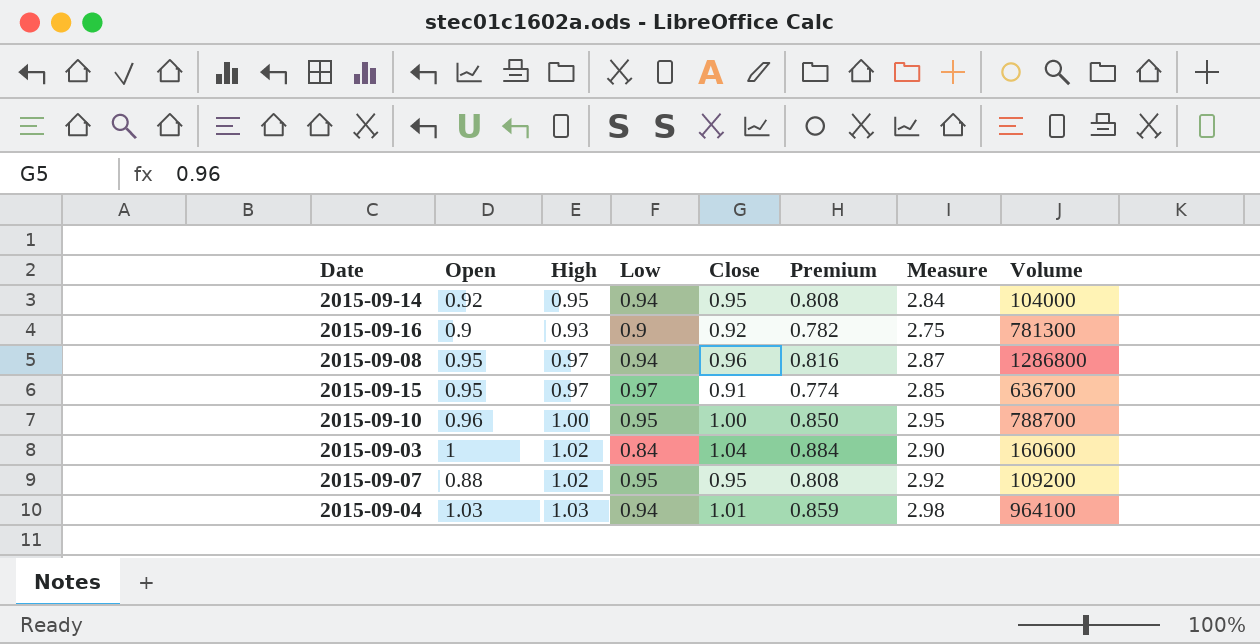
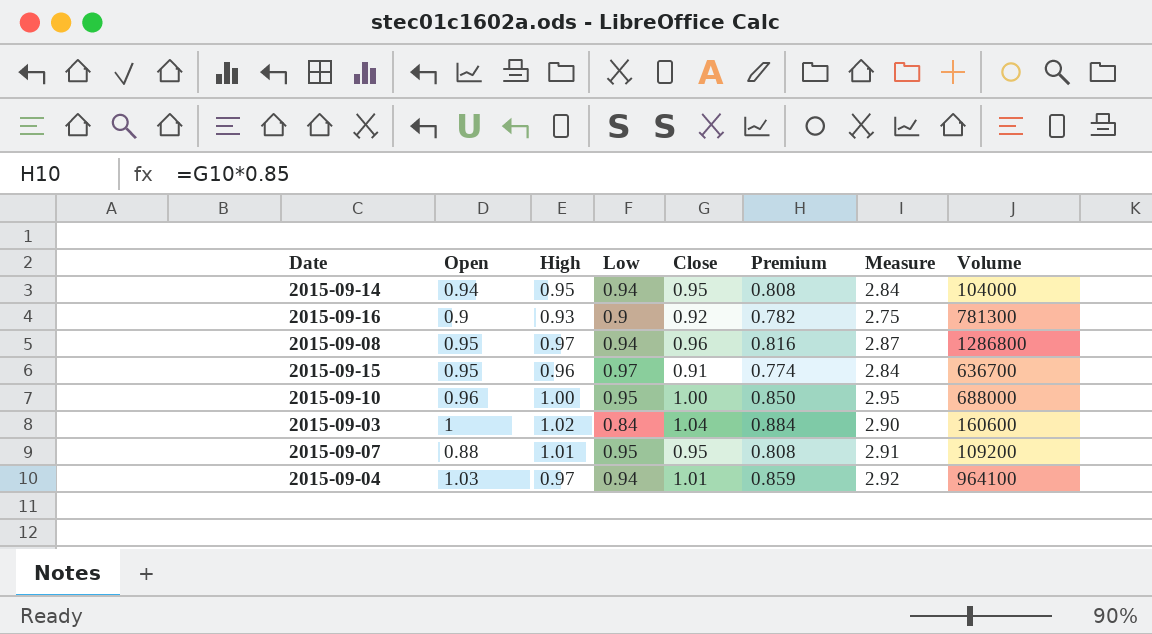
2015-09-14 | Open: 0.92 -> 0.94
2015-09-15 | High: 0.97 -> 0.96
2015-09-15 | Measure: 2.85 -> 2.84
2015-09-10 | Volume: 788700 -> 688000
2015-09-07 | High: 1.02 -> 1.01
2015-09-07 | Measure: 2.92 -> 2.91
2015-09-04 | High: 1.03 -> 0.97
2015-09-04 | Measure: 2.98 -> 2.92

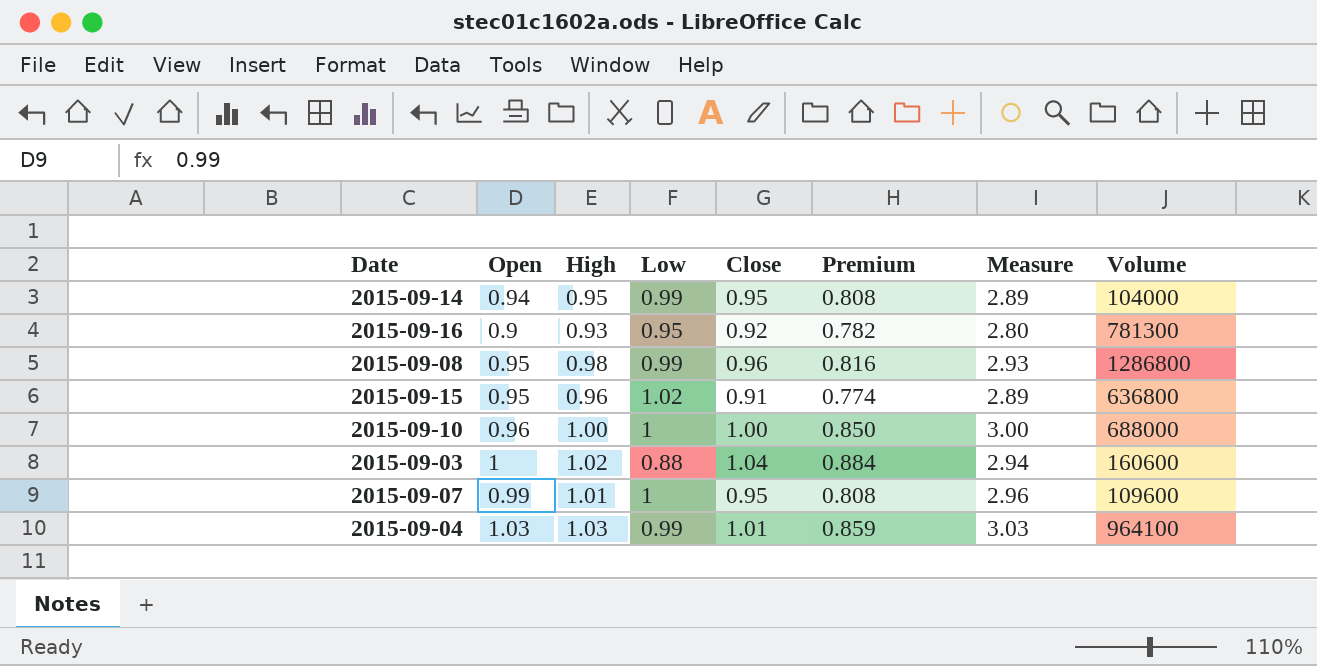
2015-09-14 | Low: 0.94 -> 0.99
2015-09-14 | Measure: 2.84 -> 2.89
2015-09-16 | Low: 0.9 -> 0.95
2015-09-16 | Measure: 2.75 -> 2.80
2015-09-08 | High: 0.97 -> 0.98
2015-09-08 | Low: 0.94 -> 0.99
2015-09-08 | Measure: 2.87 -> 2.93
2015-09-15 | Low: 0.97 -> 1.02
2015-09-15 | Measure: 2.84 -> 2.89
2015-09-15 | Volume: 636700 -> 636800
2015-09-10 | Low: 0.95 -> 1
2015-09-10 | Measure: 2.95 -> 3.00
2015-09-03 | Low: 0.84 -> 0.88
2015-09-03 | Measure: 2.90 -> 2.94
2015-09-07 | Open: 0.88 -> 0.99
2015-09-07 | Low: 0.95 -> 1
2015-09-07 | Measure: 2.91 -> 2.96
2015-09-07 | Volume: 109200 -> 109600
2015-09-04 | High: 0.97 -> 1.03
2015-09-04 | Low: 0.94 -> 0.99
2015-09-04 | Measure: 2.92 -> 3.03

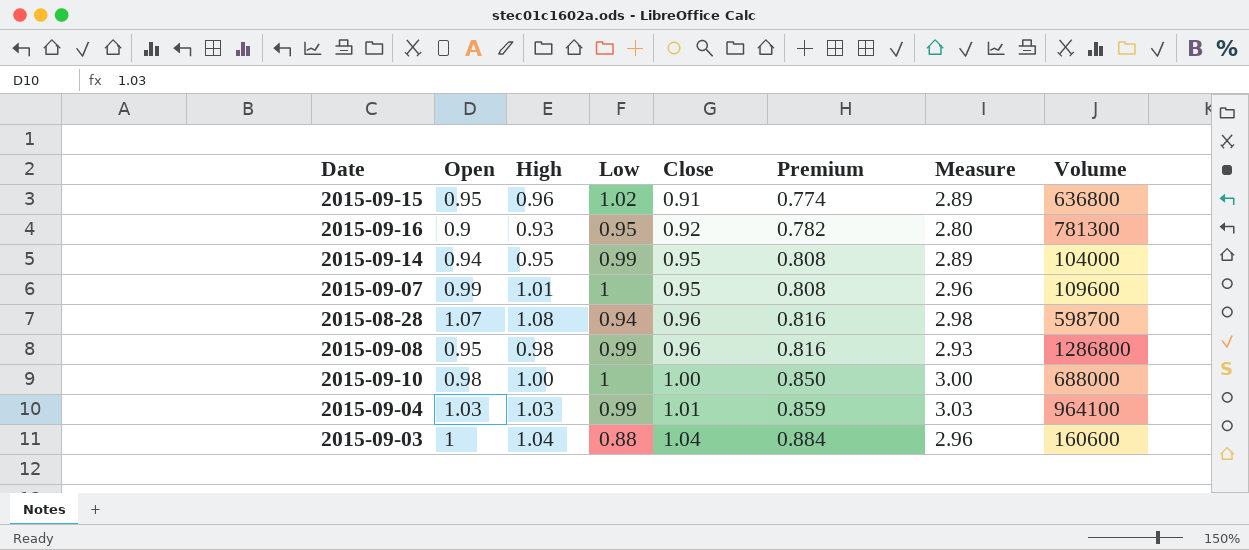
row order: none -> Close ascending
row 2015-08-28: none -> 1.07 | 1.08 | 0.94 | 0.96 | 0.816 | 2.98 | 598700
2015-09-10 | Open: 0.96 -> 0.98
2015-09-03 | High: 1.02 -> 1.04
2015-09-03 | Measure: 2.94 -> 2.96

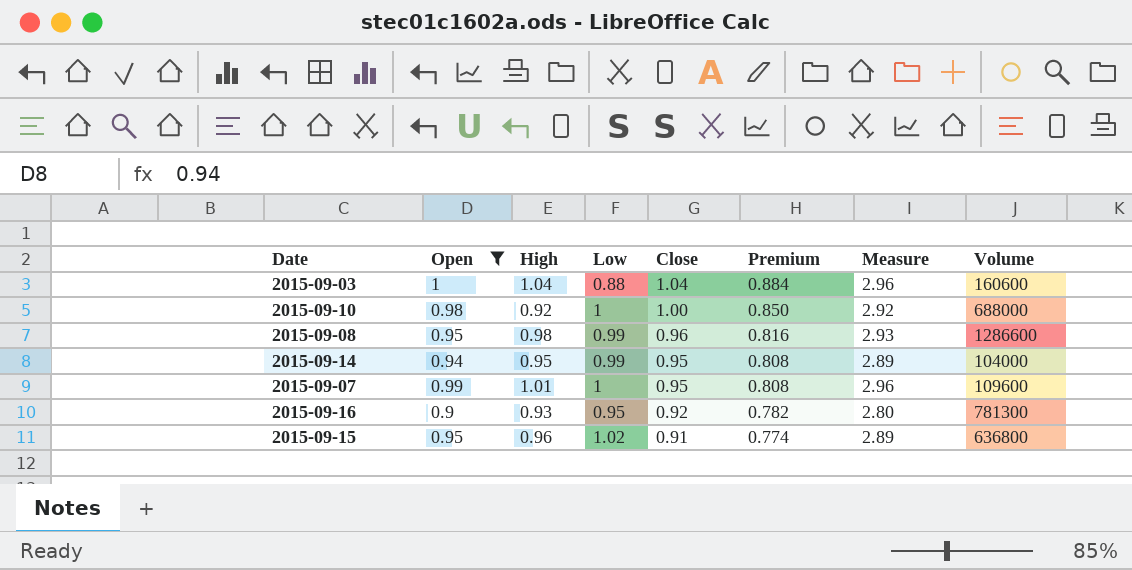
filter: none -> Open <= 1
row order: Close ascending -> Close descending
2015-09-10 | High: 1.00 -> 0.92
2015-09-10 | Measure: 3.00 -> 2.92
2015-09-08 | Volume: 1286800 -> 1286600

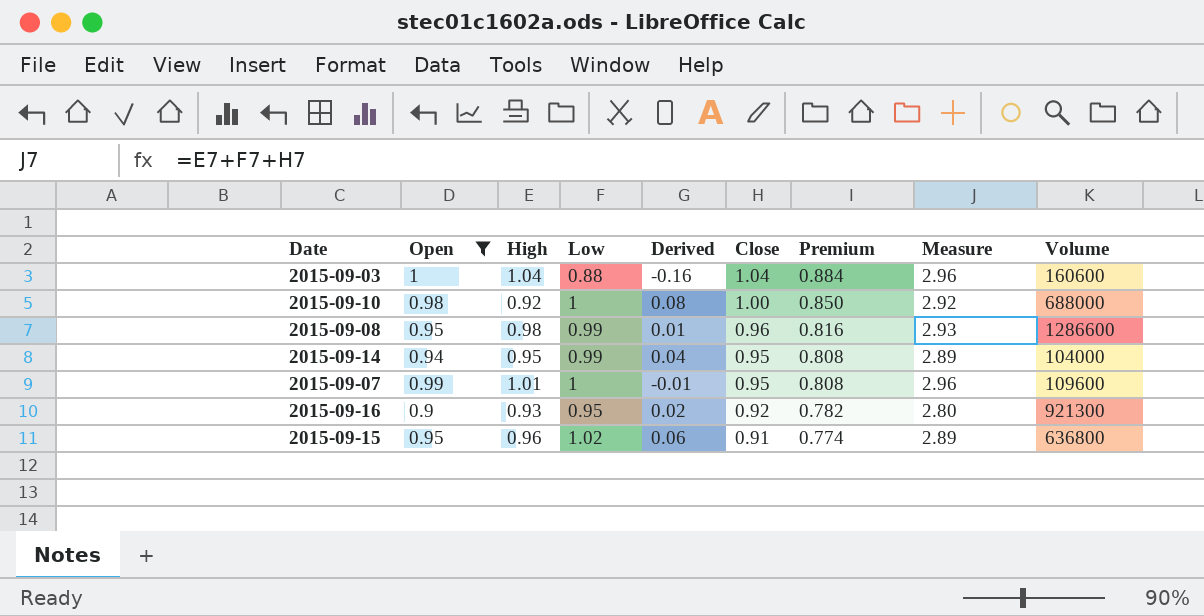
column Derived | formula: none -> [Low] - [High]
2015-09-16 | Volume: 781300 -> 921300

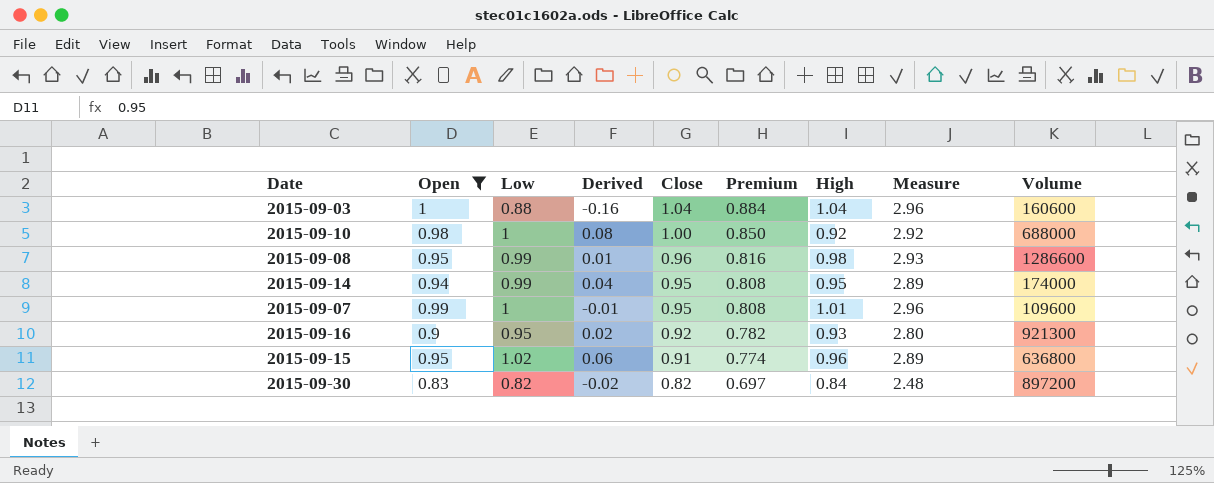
column High | position: 3 -> 7
2015-09-14 | Volume: 104000 -> 174000
row 2015-09-30: none -> 0.83 | 0.82 | -0.02 | 0.82 | 0.697 | 0.84 | 2.48 | 897200

